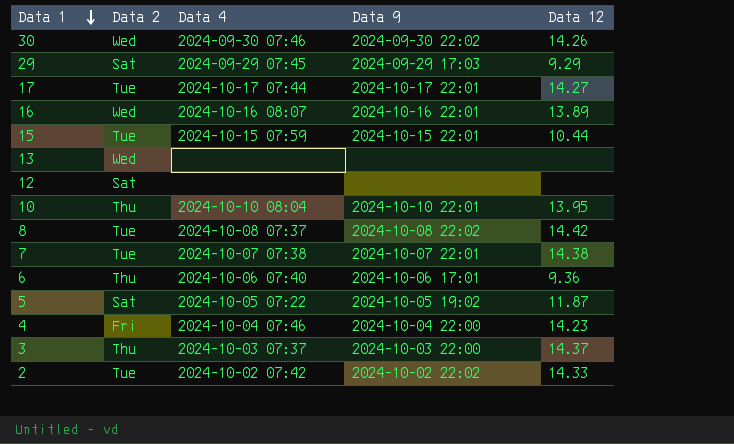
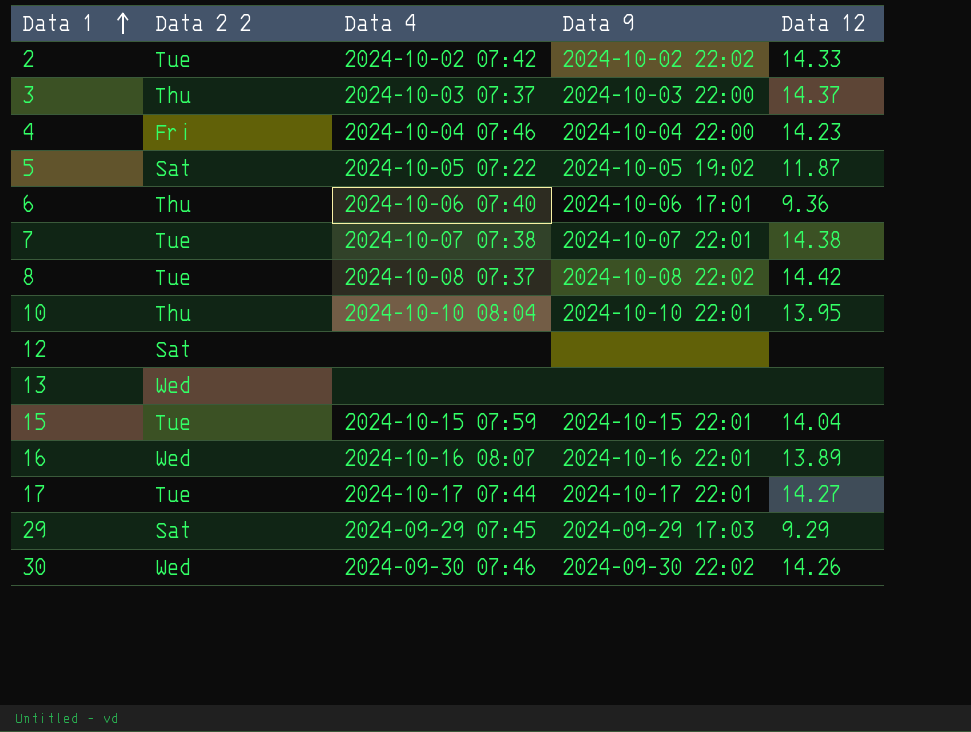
row order: Data 1 descending -> Data 1 ascending
column name: Data 2 -> Data 2 2
15 | Data 12: 10.44 -> 14.04

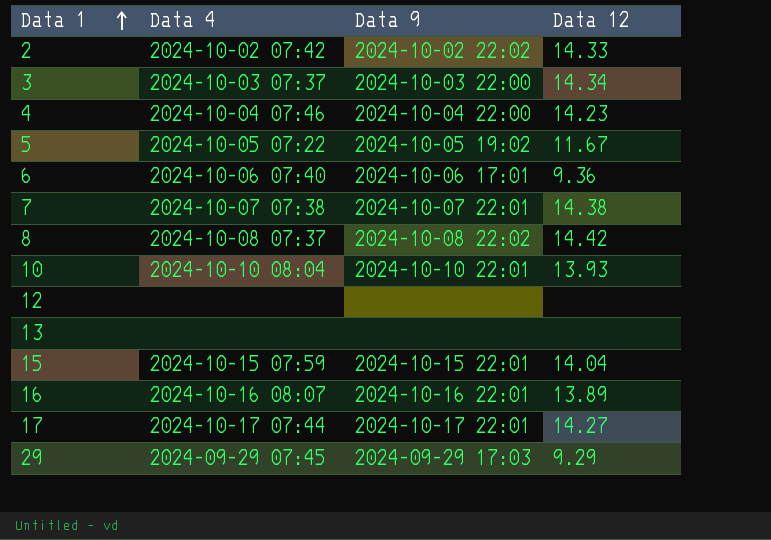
column Data 2 2 | position: 2 -> none
row 30: Wed | 2024-09-30 07:46 | 2024-09-30 22:02 | 14.26 -> none
3 | Data 12: 14.37 -> 14.34
5 | Data 12: 11.87 -> 11.67
10 | Data 12: 13.95 -> 13.93

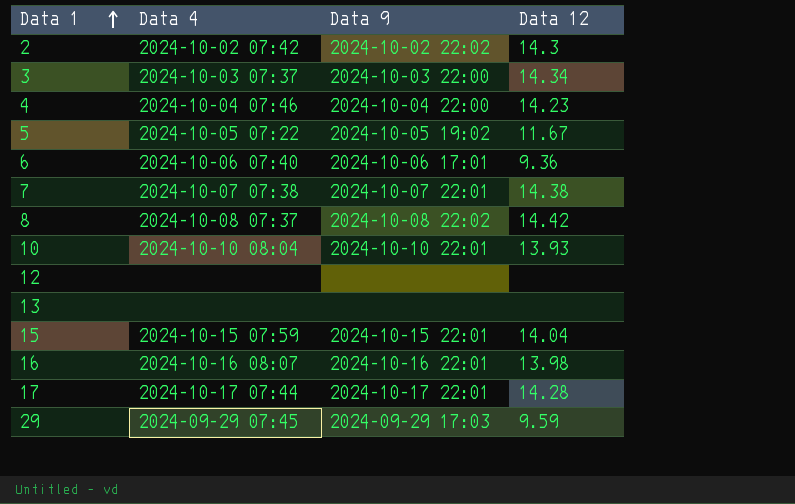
2 | Data 12: 14.33 -> 14.3
16 | Data 12: 13.89 -> 13.98
17 | Data 12: 14.27 -> 14.28
29 | Data 12: 9.29 -> 9.59

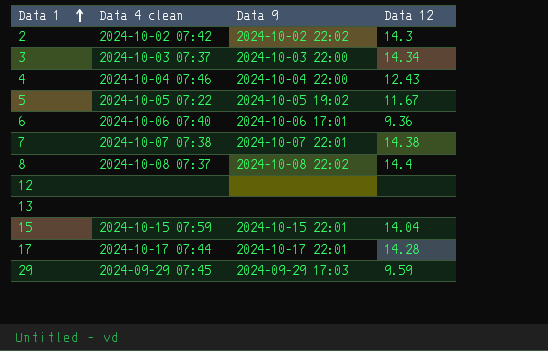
column name: Data 4 -> Data 4 clean
row 10: 2024-10-10 08:04 | 2024-10-10 22:01 | 13.93 -> none
row 16: 2024-10-16 08:07 | 2024-10-16 22:01 | 13.98 -> none
4 | Data 12: 14.23 -> 12.43
8 | Data 12: 14.42 -> 14.4

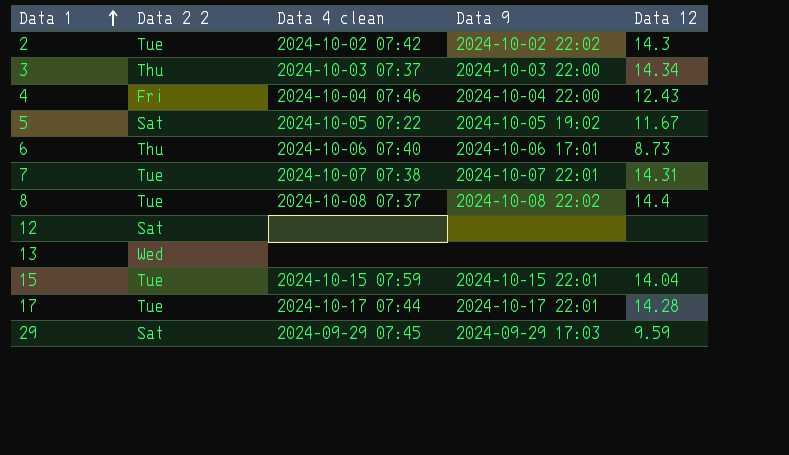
column Data 2 2 | position: none -> 2
6 | Data 12: 9.36 -> 8.73
7 | Data 12: 14.38 -> 14.31

